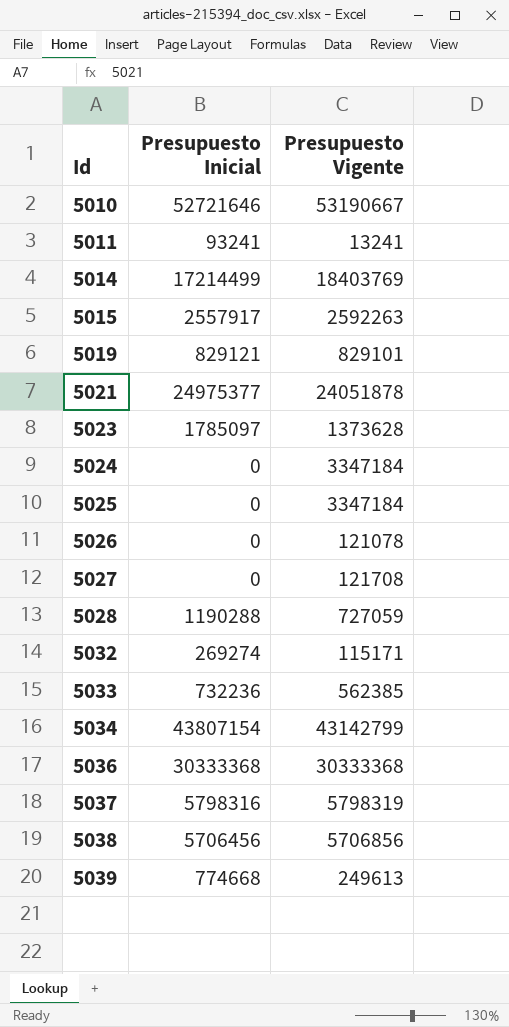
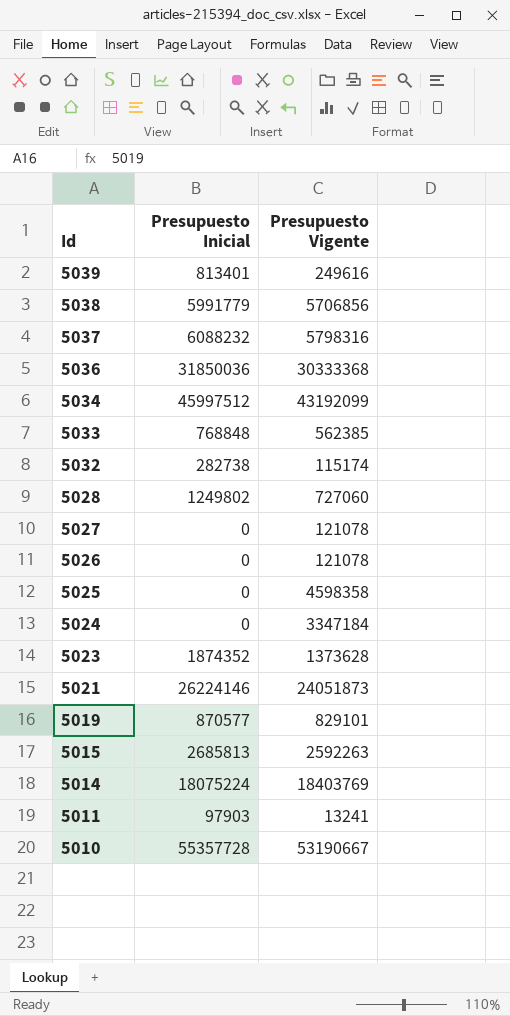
row order: Id ascending -> Id descending
5039 | Presupuesto Inicial: 774668 -> 813401
5039 | Presupuesto Vigente: 249613 -> 249616
5038 | Presupuesto Inicial: 5706456 -> 5991779
5037 | Presupuesto Inicial: 5798316 -> 6088232
5037 | Presupuesto Vigente: 5798319 -> 5798316
5036 | Presupuesto Inicial: 30333368 -> 31850036
5034 | Presupuesto Inicial: 43807154 -> 45997512
5034 | Presupuesto Vigente: 43142799 -> 43192099
5033 | Presupuesto Inicial: 732236 -> 768848
5032 | Presupuesto Inicial: 269274 -> 282738
5032 | Presupuesto Vigente: 115171 -> 115174
5028 | Presupuesto Inicial: 1190288 -> 1249802
5028 | Presupuesto Vigente: 727059 -> 727060
5027 | Presupuesto Vigente: 121708 -> 121078
5025 | Presupuesto Vigente: 3347184 -> 4598358
5023 | Presupuesto Inicial: 1785097 -> 1874352
5021 | Presupuesto Inicial: 24975377 -> 26224146
5021 | Presupuesto Vigente: 24051878 -> 24051873
5019 | Presupuesto Inicial: 829121 -> 870577
5015 | Presupuesto Inicial: 2557917 -> 2685813
5014 | Presupuesto Inicial: 17214499 -> 18075224
5011 | Presupuesto Inicial: 93241 -> 97903
5010 | Presupuesto Inicial: 52721646 -> 55357728

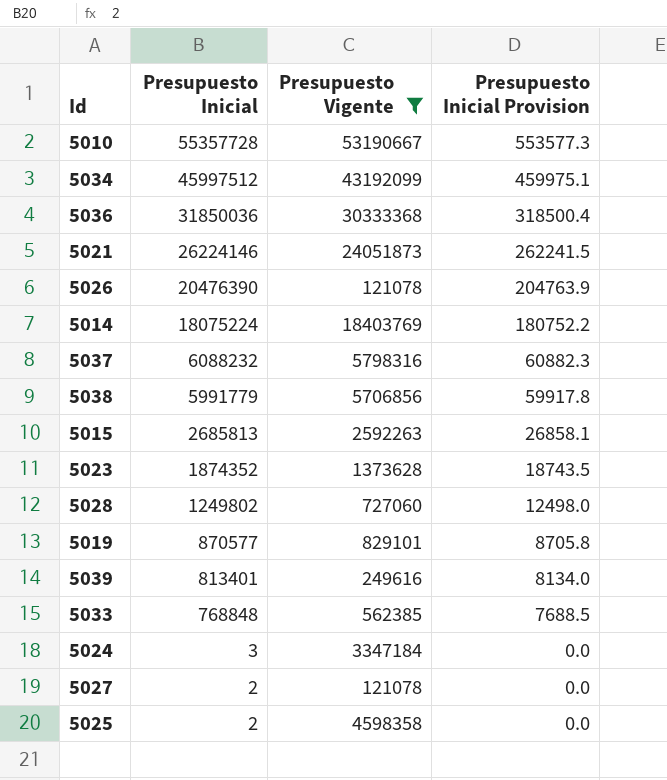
filter: none -> Presupuesto Vigente >= 121078
row order: Id descending -> Presupuesto Inicial descending
column Presupuesto Inicial Provision | formula: none -> [Presupuesto Inicial] * 0.01
5026 | Presupuesto Inicial: 0 -> 20476390
5024 | Presupuesto Inicial: 0 -> 3
5027 | Presupuesto Inicial: 0 -> 2
5025 | Presupuesto Inicial: 0 -> 2

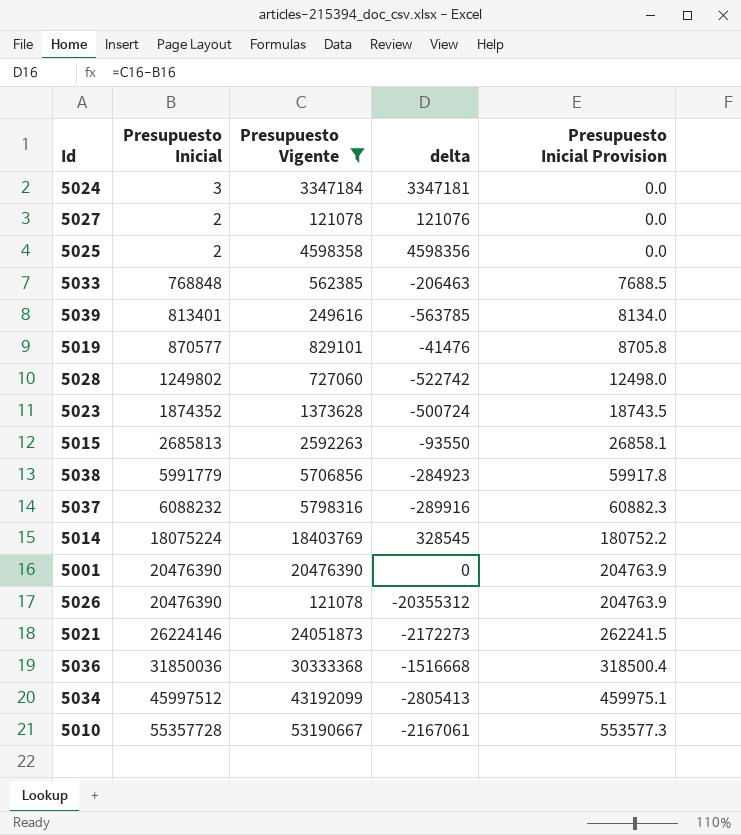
row order: Presupuesto Inicial descending -> Presupuesto Inicial Provision ascending
column delta | formula: none -> [Presupuesto Vigente] - [Presupuesto Inicial]
row 5001: none -> 20476390 | 20476390 | 0 | 204763.9

